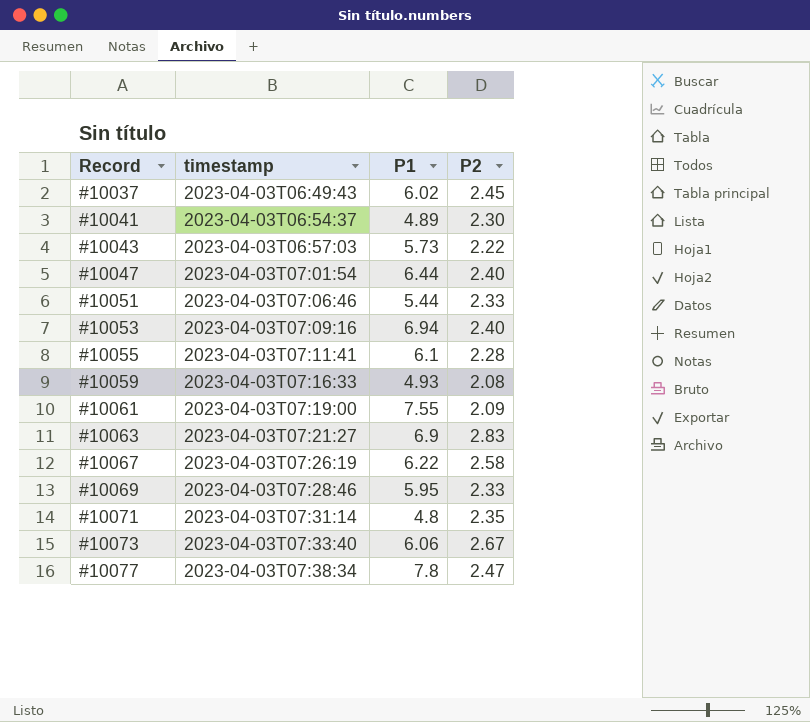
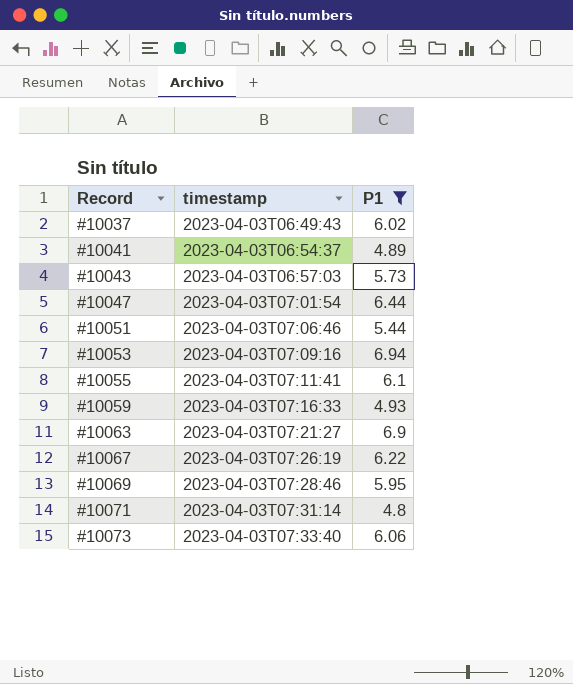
filter: none -> P1 <= 6.94
column P2 | position: 4 -> none

